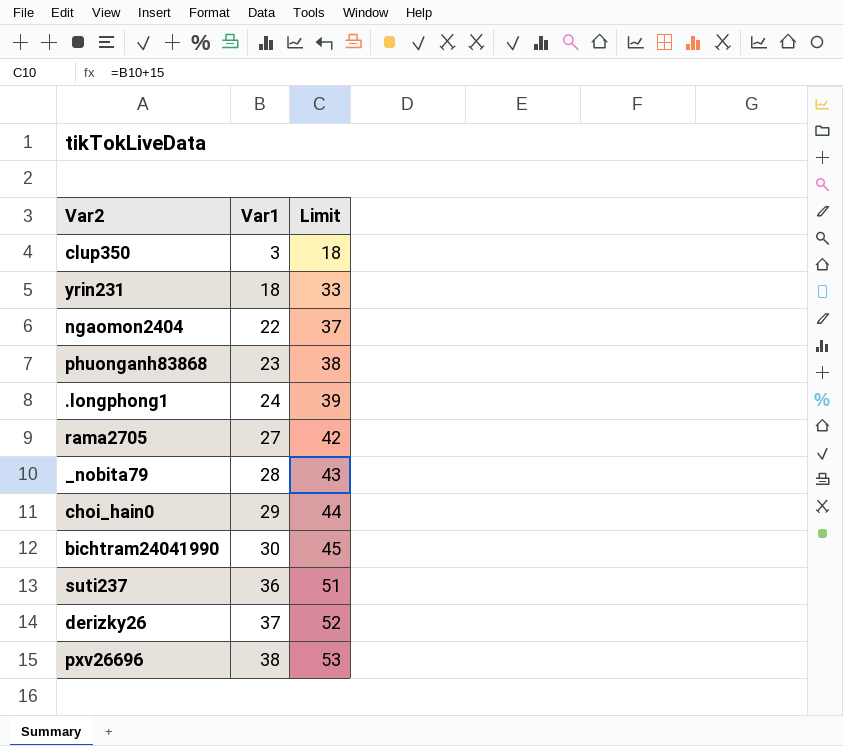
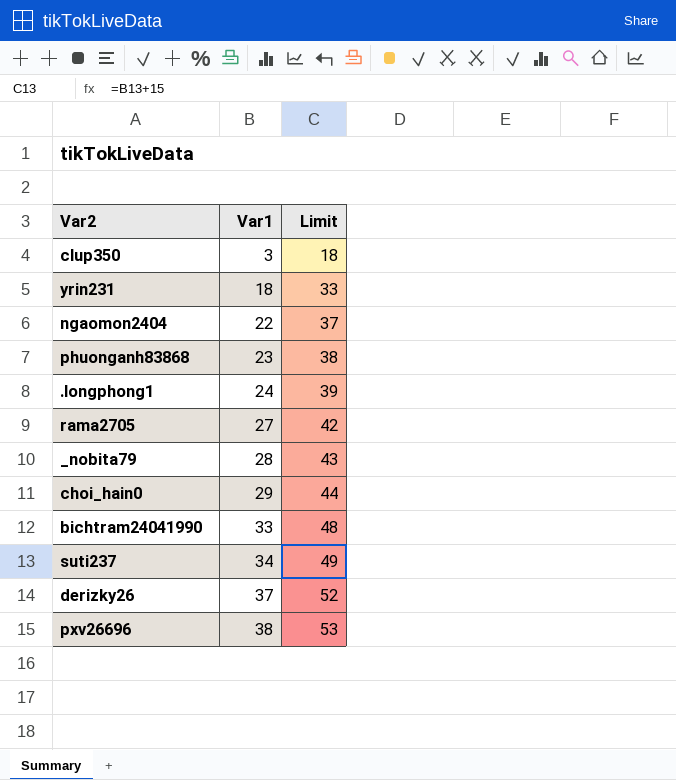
bichtram24041990 | Var1: 30 -> 33
bichtram24041990 | Limit: 45 -> 48
suti237 | Var1: 36 -> 34
suti237 | Limit: 51 -> 49

